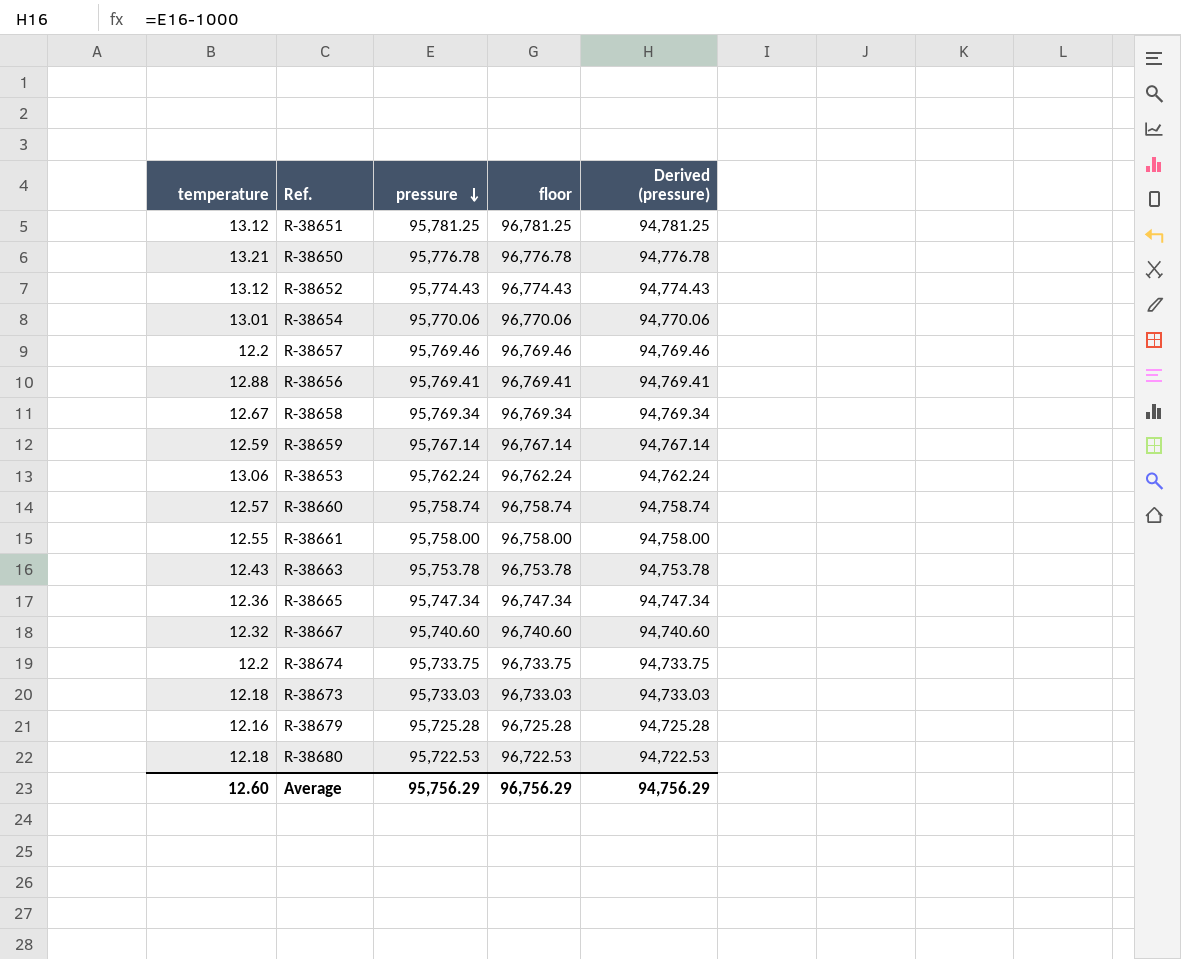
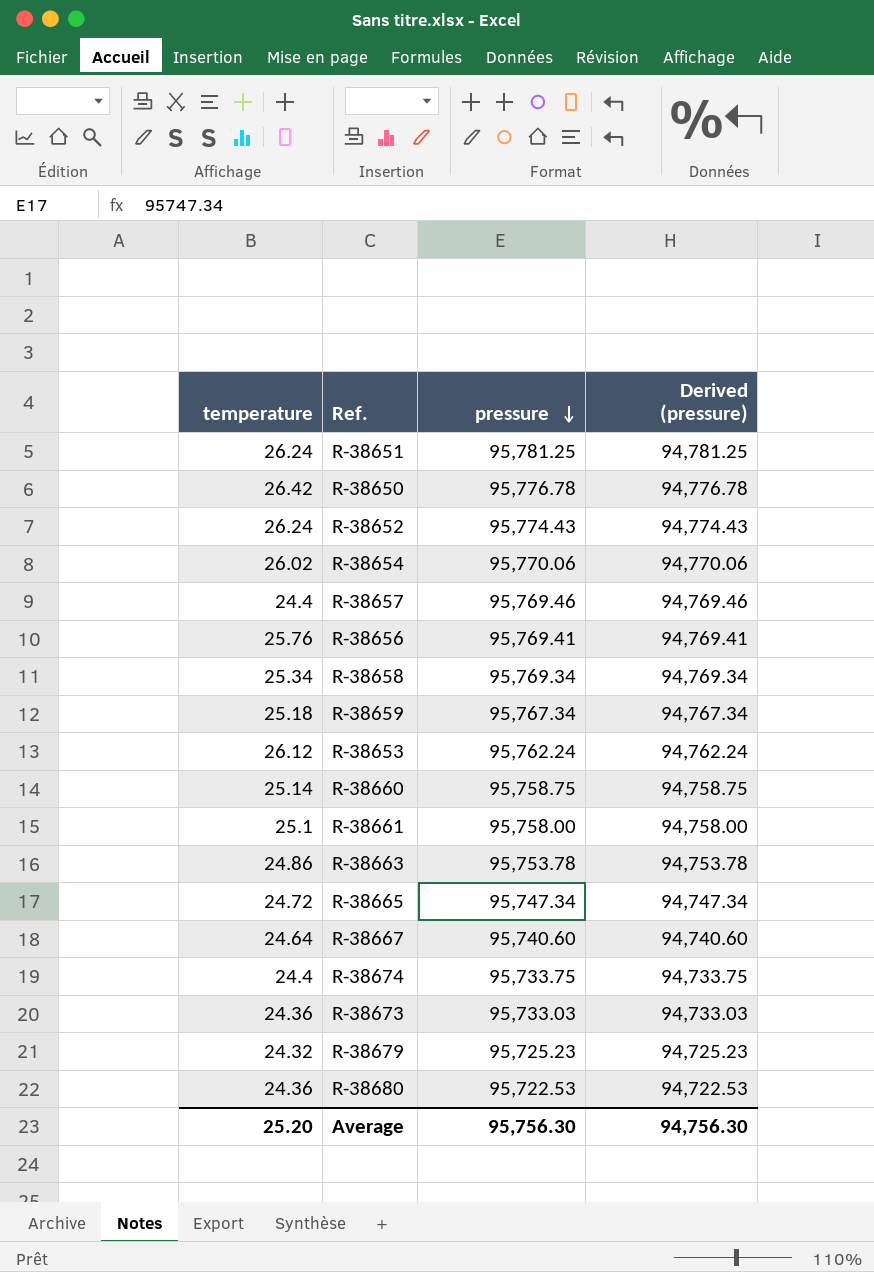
column floor | formula: [pressure] + 1000 -> none
R-38651 | temperature: 13.12 -> 26.24
R-38650 | temperature: 13.21 -> 26.42
R-38652 | temperature: 13.12 -> 26.24
R-38654 | temperature: 13.01 -> 26.02
R-38657 | temperature: 12.2 -> 24.4
R-38656 | temperature: 12.88 -> 25.76
R-38658 | temperature: 12.67 -> 25.34
R-38659 | temperature: 12.59 -> 25.18
R-38659 | pressure: 95,767.14 -> 95,767.34
R-38659 | Derived (pressure): 94,767.14 -> 94,767.34
R-38653 | temperature: 13.06 -> 26.12
R-38660 | temperature: 12.57 -> 25.14
R-38660 | pressure: 95,758.74 -> 95,758.75
R-38660 | Derived (pressure): 94,758.74 -> 94,758.75
R-38661 | temperature: 12.55 -> 25.1
R-38663 | temperature: 12.43 -> 24.86
R-38665 | temperature: 12.36 -> 24.72
R-38667 | temperature: 12.32 -> 24.64
R-38674 | temperature: 12.2 -> 24.4
R-38673 | temperature: 12.18 -> 24.36
R-38679 | temperature: 12.16 -> 24.32
R-38679 | pressure: 95,725.28 -> 95,725.23
R-38679 | Derived (pressure): 94,725.28 -> 94,725.23
R-38680 | temperature: 12.18 -> 24.36
Average | temperature: 12.60 -> 25.20
Average | pressure: 95,756.29 -> 95,756.30
Average | Derived (pressure): 94,756.29 -> 94,756.30

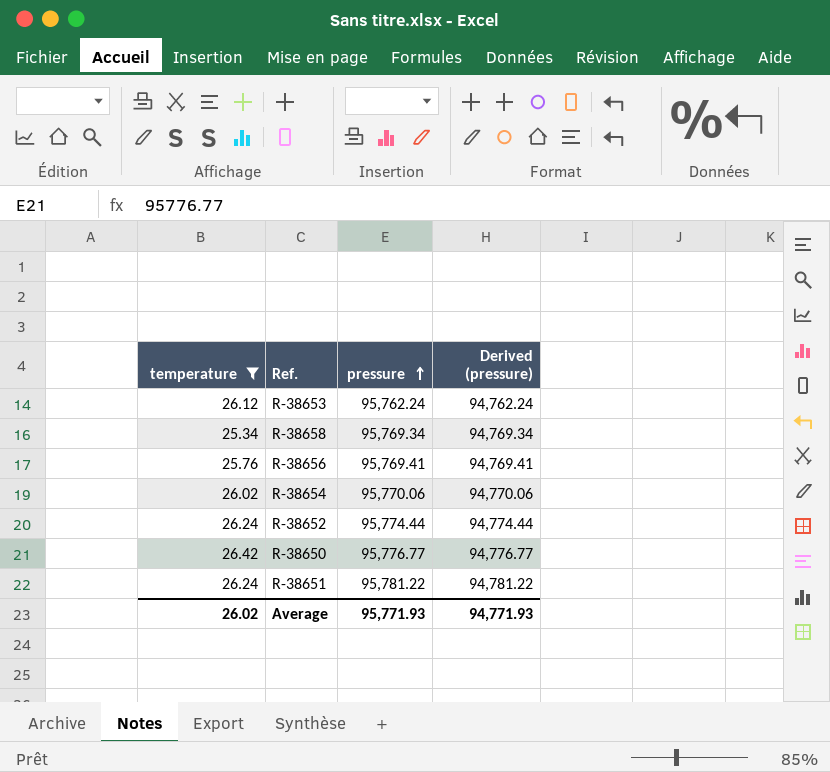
filter: none -> temperature >= 25.34
row order: pressure descending -> pressure ascending
R-38652 | pressure: 95,774.43 -> 95,774.44
R-38652 | Derived (pressure): 94,774.43 -> 94,774.44
R-38650 | pressure: 95,776.78 -> 95,776.77
R-38650 | Derived (pressure): 94,776.78 -> 94,776.77
R-38651 | pressure: 95,781.25 -> 95,781.22
R-38651 | Derived (pressure): 94,781.25 -> 94,781.22
Average | temperature: 25.20 -> 26.02
Average | pressure: 95,756.30 -> 95,771.93
Average | Derived (pressure): 94,756.30 -> 94,771.93

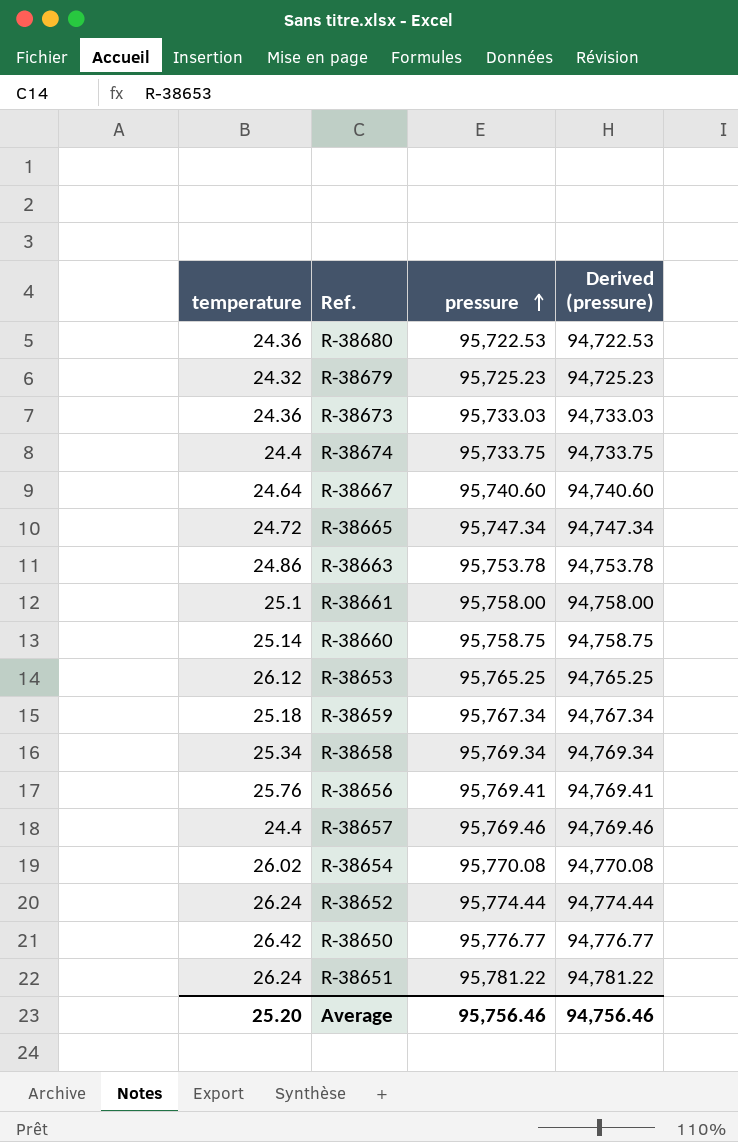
filter: temperature >= 25.34 -> none
R-38653 | pressure: 95,762.24 -> 95,765.25
R-38653 | Derived (pressure): 94,762.24 -> 94,765.25
R-38654 | pressure: 95,770.06 -> 95,770.08
R-38654 | Derived (pressure): 94,770.06 -> 94,770.08
Average | temperature: 26.02 -> 25.20
Average | pressure: 95,771.93 -> 95,756.46
Average | Derived (pressure): 94,771.93 -> 94,756.46

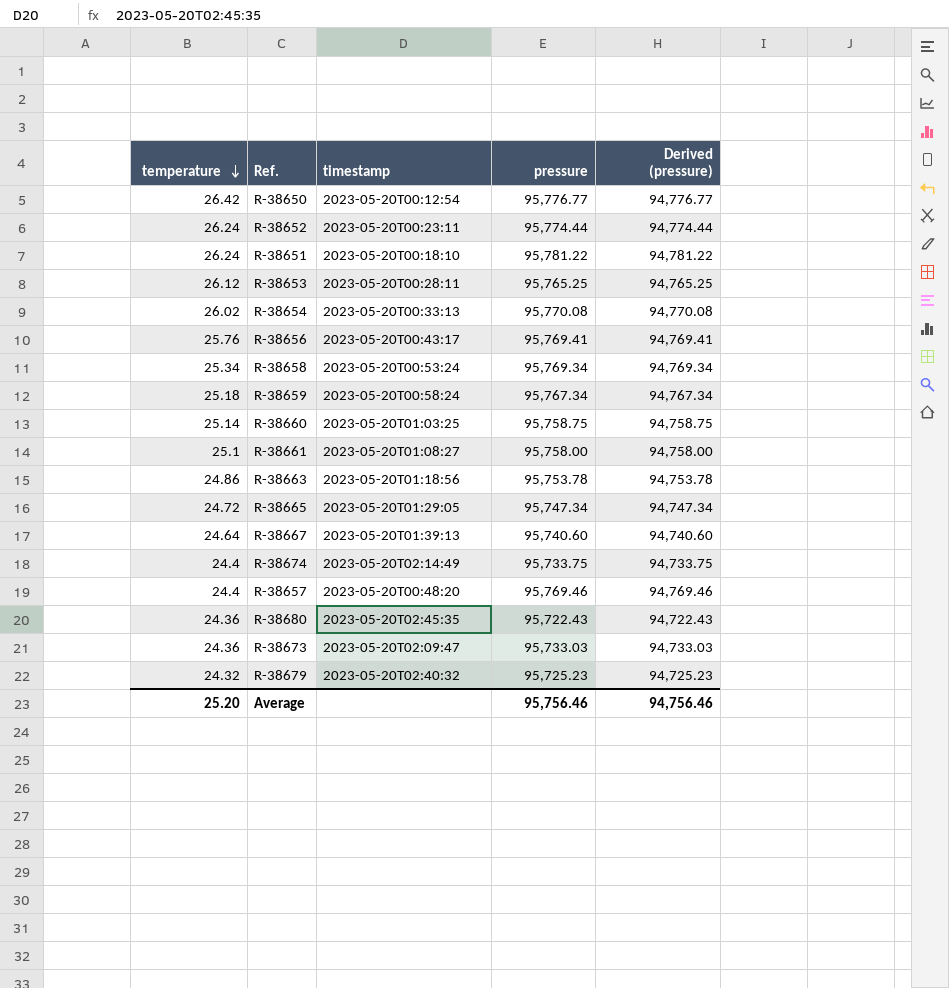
row order: pressure ascending -> temperature descending
column timestamp | position: none -> 3
R-38680 | pressure: 95,722.53 -> 95,722.43
R-38680 | Derived (pressure): 94,722.53 -> 94,722.43

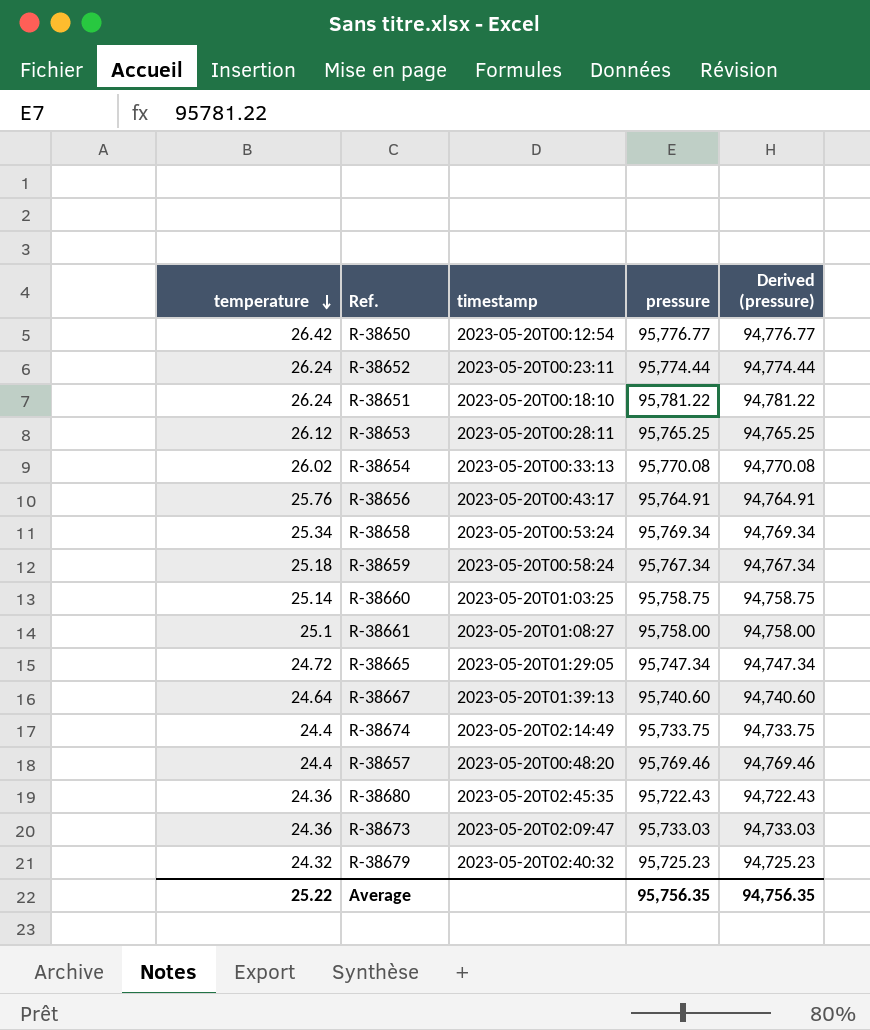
row R-38663: 24.86 | 2023-05-20T01:18:56 | 95,753.78 | 94,753.78 -> none
R-38656 | pressure: 95,769.41 -> 95,764.91
R-38656 | Derived (pressure): 94,769.41 -> 94,764.91
Average | temperature: 25.20 -> 25.22
Average | pressure: 95,756.46 -> 95,756.35
Average | Derived (pressure): 94,756.46 -> 94,756.35

